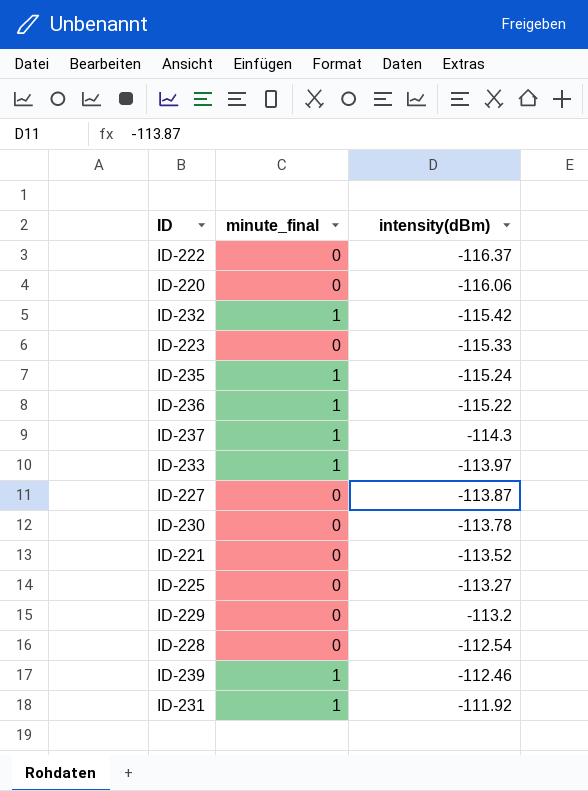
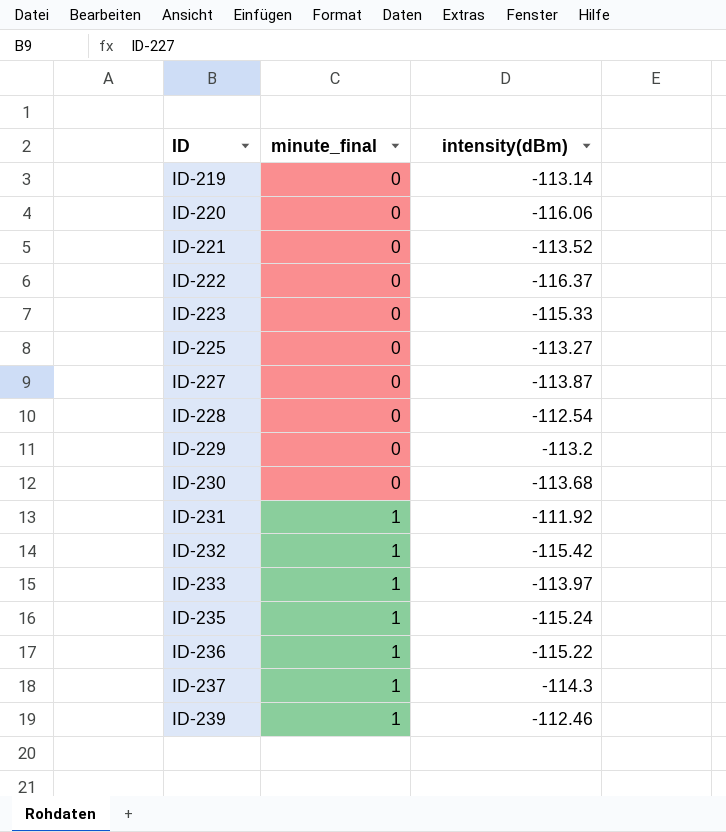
row order: intensity(dBm) ascending -> ID ascending
row ID-219: none -> 0 | -113.14
ID-230 | intensity(dBm): -113.78 -> -113.68

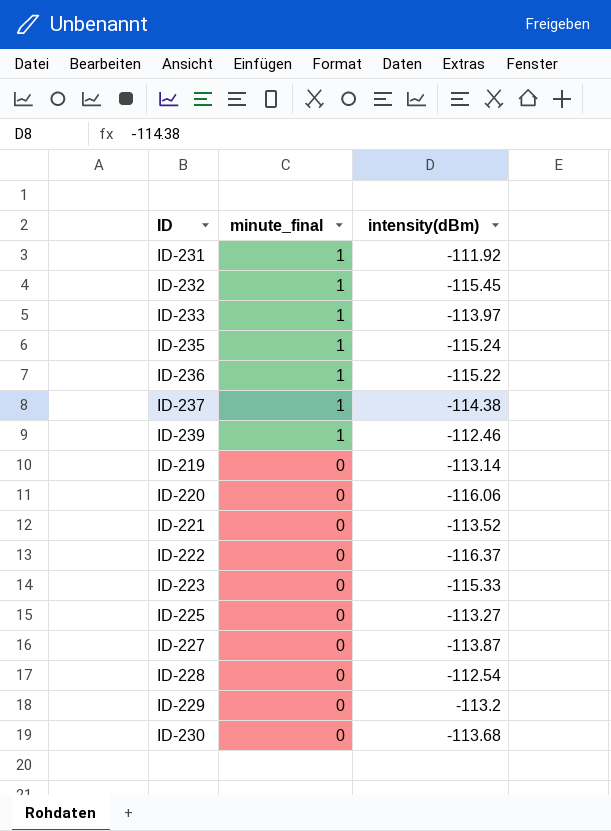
row order: ID ascending -> minute_final descending
ID-232 | intensity(dBm): -115.42 -> -115.45
ID-237 | intensity(dBm): -114.3 -> -114.38

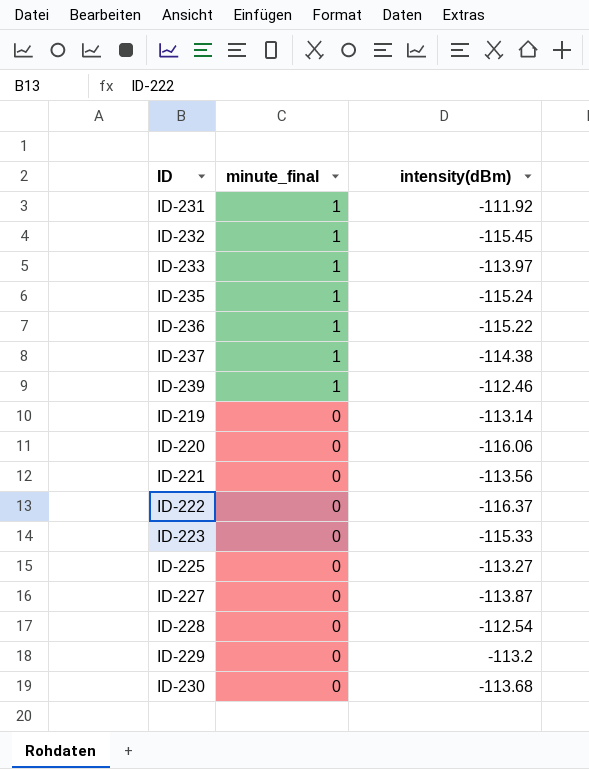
ID-221 | intensity(dBm): -113.52 -> -113.56

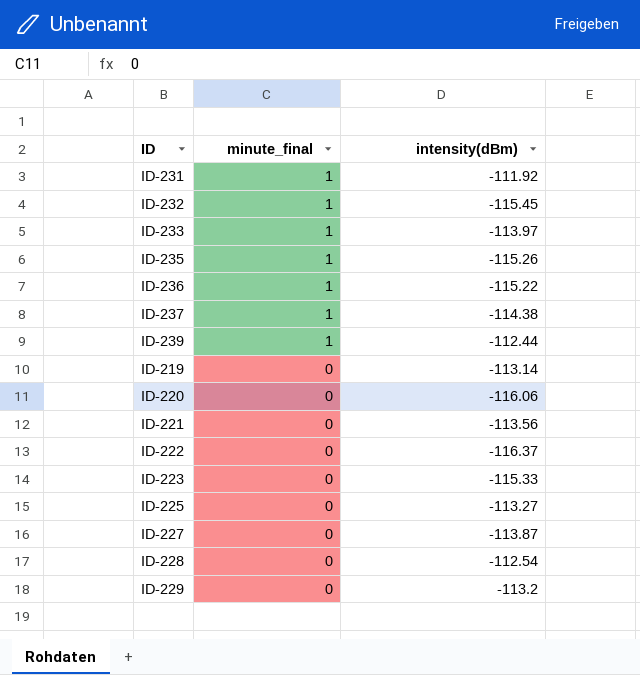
row ID-230: 0 | -113.68 -> none
ID-235 | intensity(dBm): -115.24 -> -115.26
ID-239 | intensity(dBm): -112.46 -> -112.44

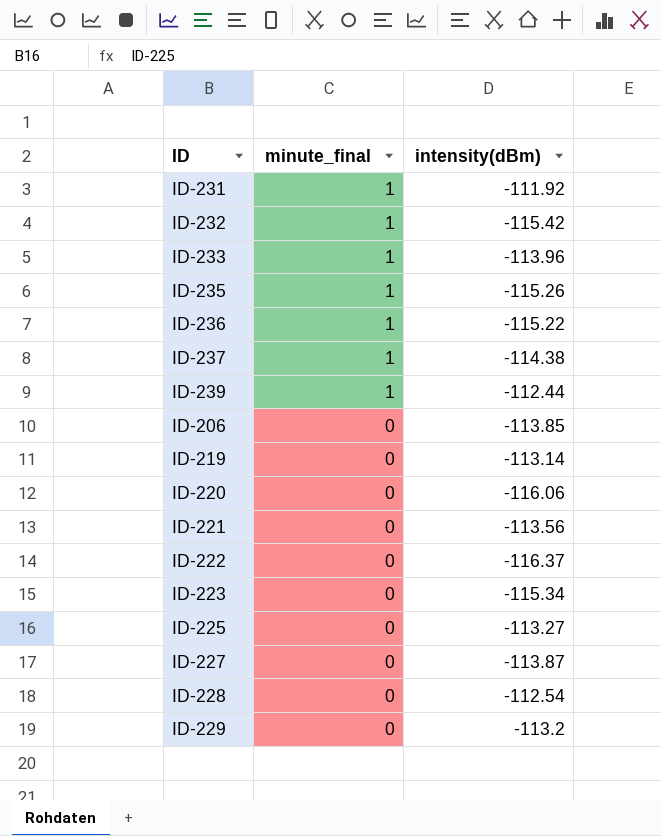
ID-232 | intensity(dBm): -115.45 -> -115.42
ID-233 | intensity(dBm): -113.97 -> -113.96
row ID-206: none -> 0 | -113.85
ID-223 | intensity(dBm): -115.33 -> -115.34

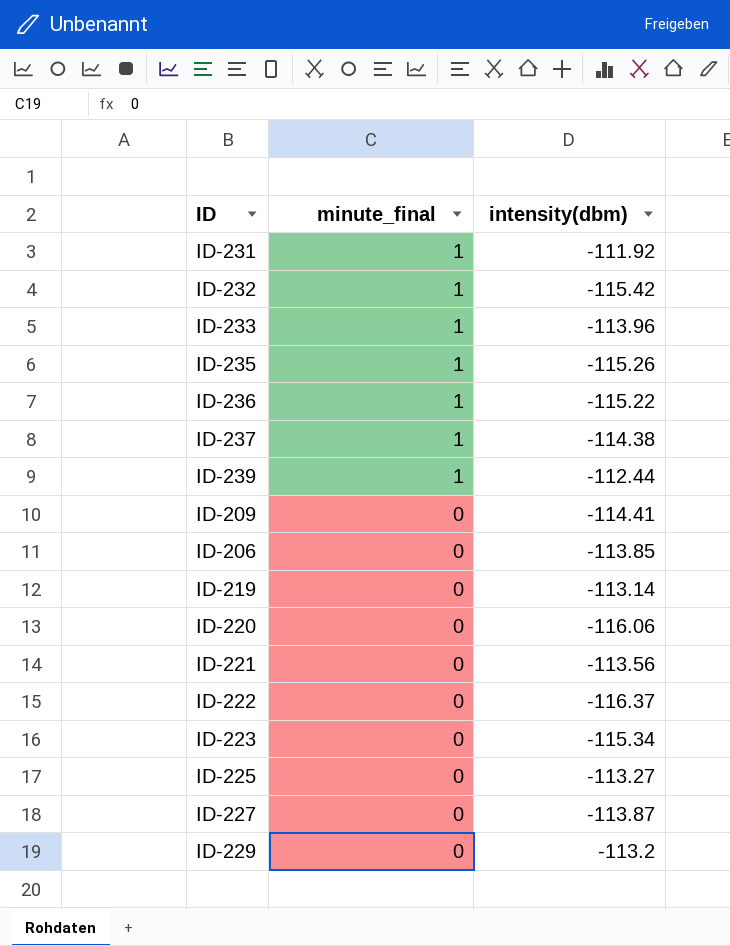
column name: intensity(dBm) -> intensity(dbm)
row ID-228: 0 | -112.54 -> none
row ID-209: none -> 0 | -114.41

